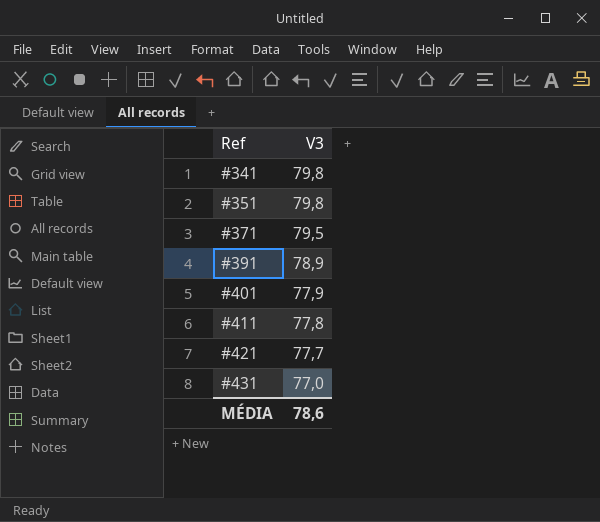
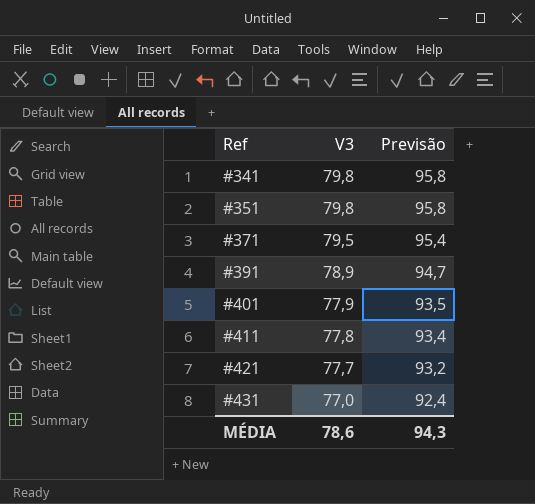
column Previsão | formula: none -> [V3] * 1,2

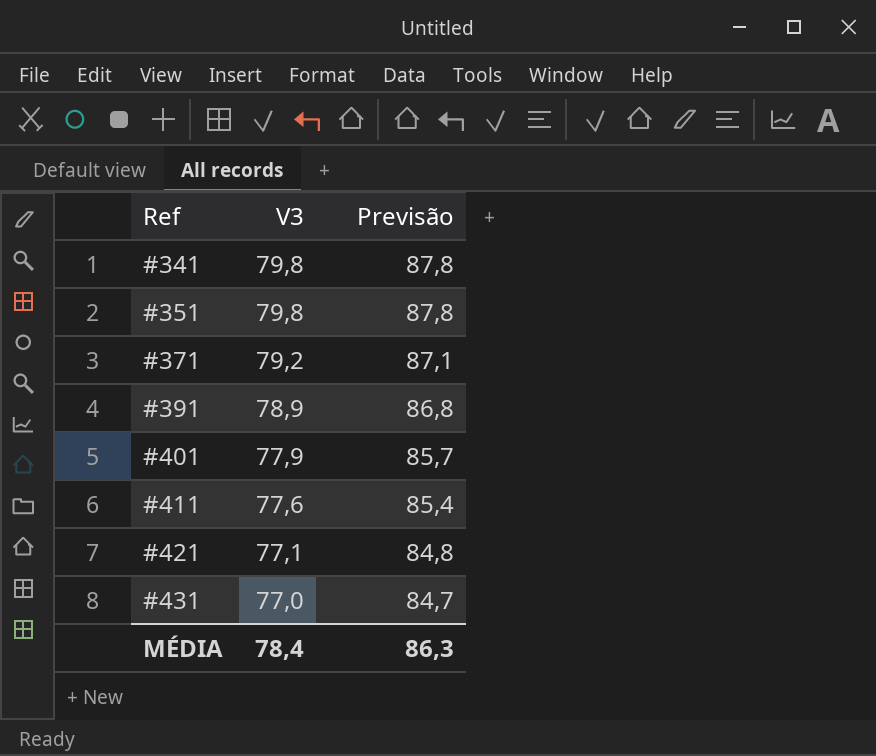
column Previsão | formula: [V3] * 1,2 -> [V3] * 1,1
#371 | V3: 79,5 -> 79,2
#411 | V3: 77,8 -> 77,6
#421 | V3: 77,7 -> 77,1
MÉDIA | V3: 78,6 -> 78,4
MÉDIA | Previsão: 94,3 -> 86,3

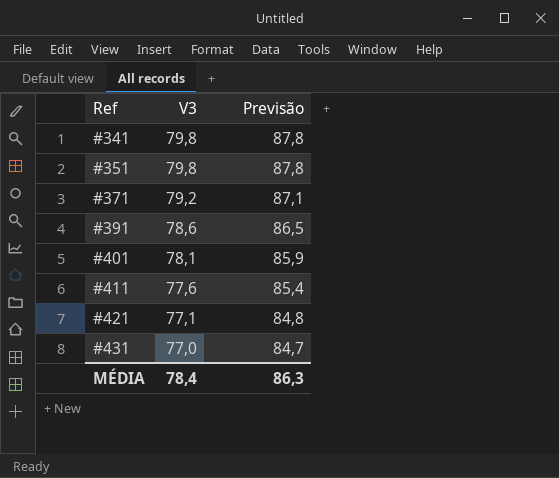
#391 | V3: 78,9 -> 78,6
#391 | Previsão: 86,8 -> 86,5
#401 | V3: 77,9 -> 78,1
#401 | Previsão: 85,7 -> 85,9

